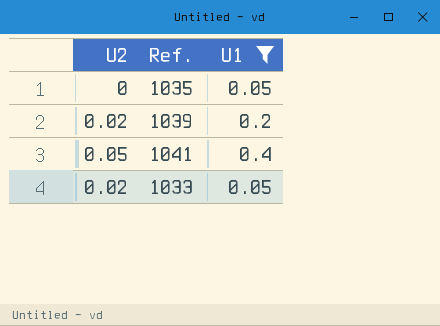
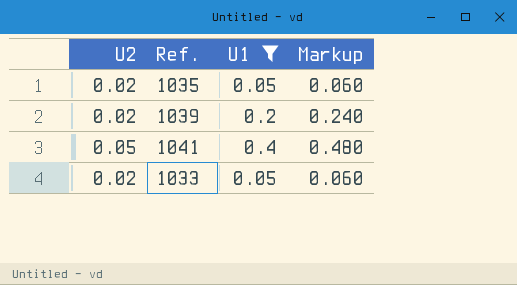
column Markup | formula: none -> [U1] * 1.2
1035 | U2: 0 -> 0.02

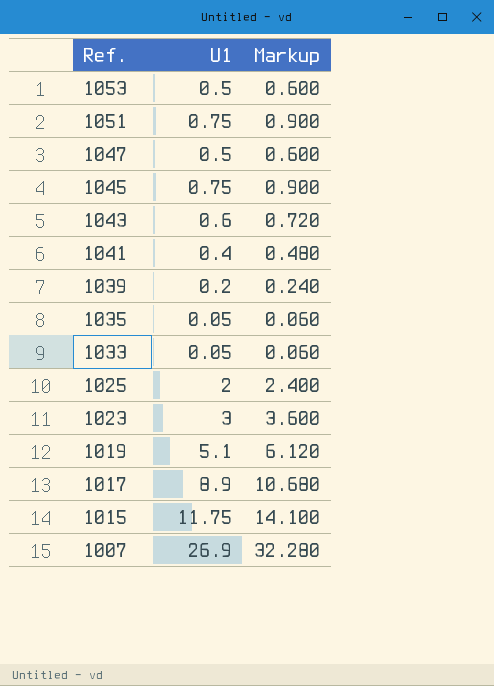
filter: U1 <= 0.4 -> none
row order: none -> Ref. descending
column U2 | position: 1 -> none

